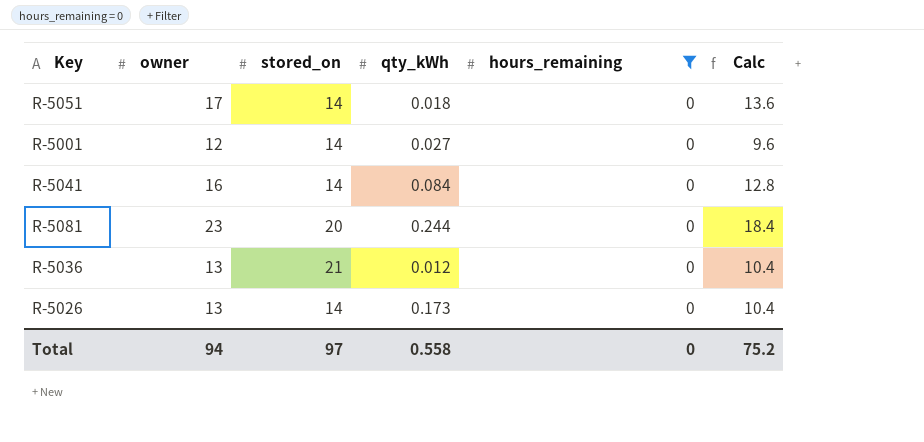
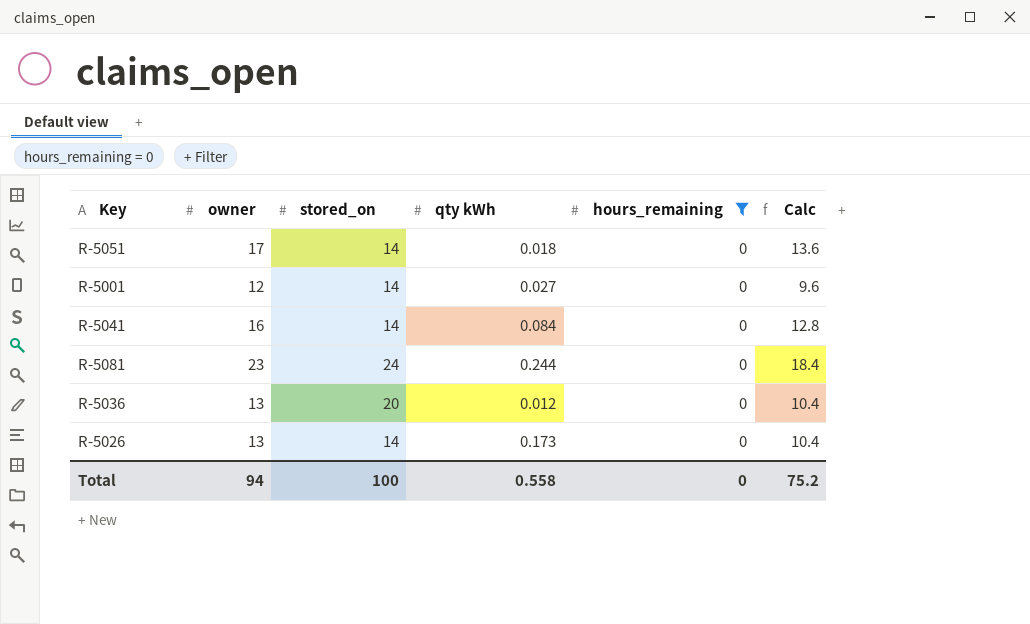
column name: qty_kWh -> qty kWh
R-5081 | stored_on: 20 -> 24
R-5036 | stored_on: 21 -> 20
Total | stored_on: 97 -> 100

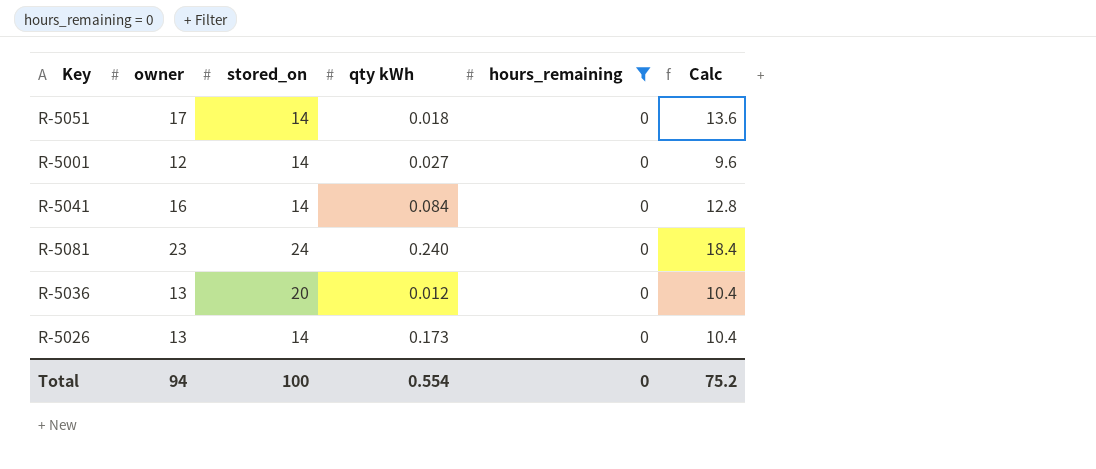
R-5081 | qty kWh: 0.244 -> 0.240
Total | qty kWh: 0.558 -> 0.554

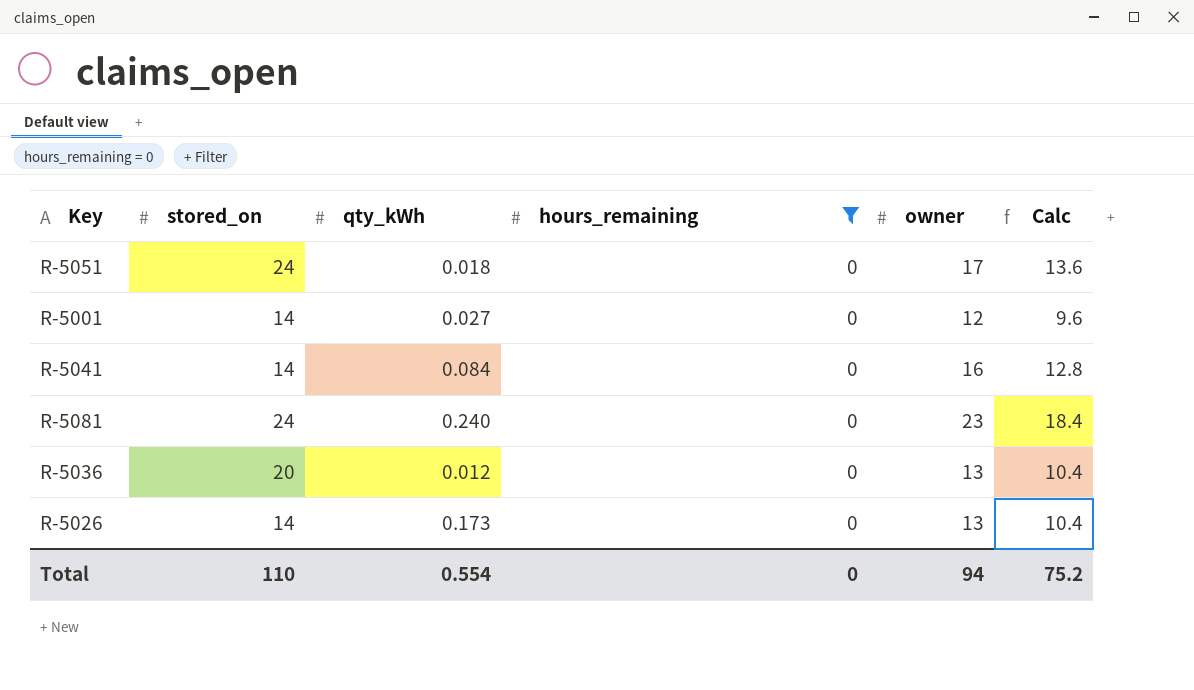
column name: qty kWh -> qty_kWh
column owner | position: 2 -> 5
R-5051 | stored_on: 14 -> 24
Total | stored_on: 100 -> 110

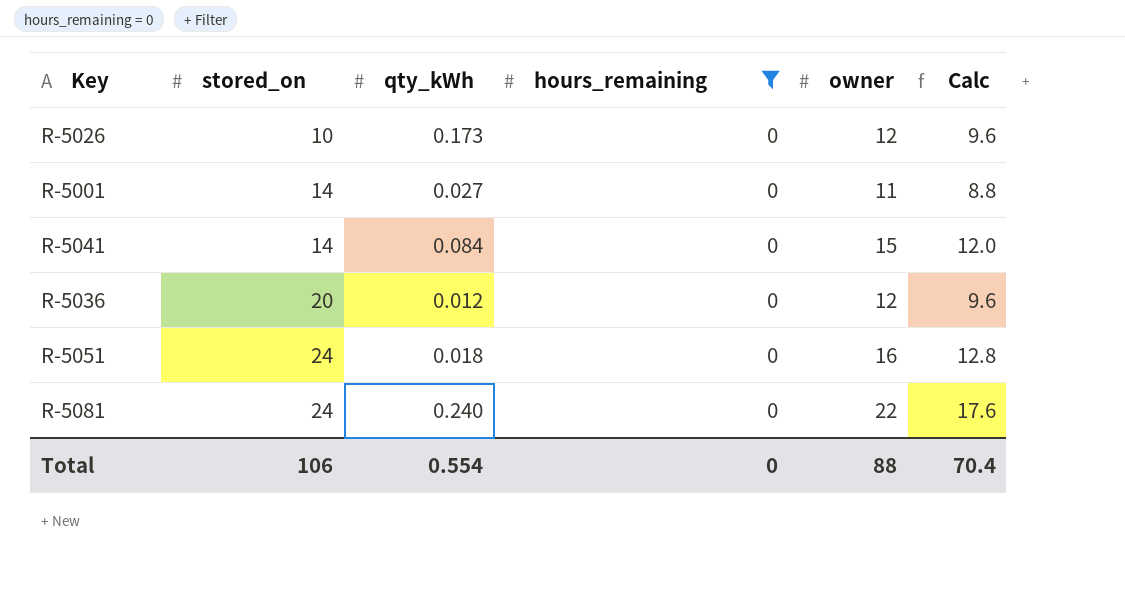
row order: none -> stored_on ascending
R-5026 | stored_on: 14 -> 10
R-5026 | owner: 13 -> 12
R-5026 | Calc: 10.4 -> 9.6
R-5001 | owner: 12 -> 11
R-5001 | Calc: 9.6 -> 8.8
R-5041 | owner: 16 -> 15
R-5041 | Calc: 12.8 -> 12.0
R-5036 | owner: 13 -> 12
R-5036 | Calc: 10.4 -> 9.6
R-5051 | owner: 17 -> 16
R-5051 | Calc: 13.6 -> 12.8
R-5081 | owner: 23 -> 22
R-5081 | Calc: 18.4 -> 17.6
Total | stored_on: 110 -> 106
Total | owner: 94 -> 88
Total | Calc: 75.2 -> 70.4

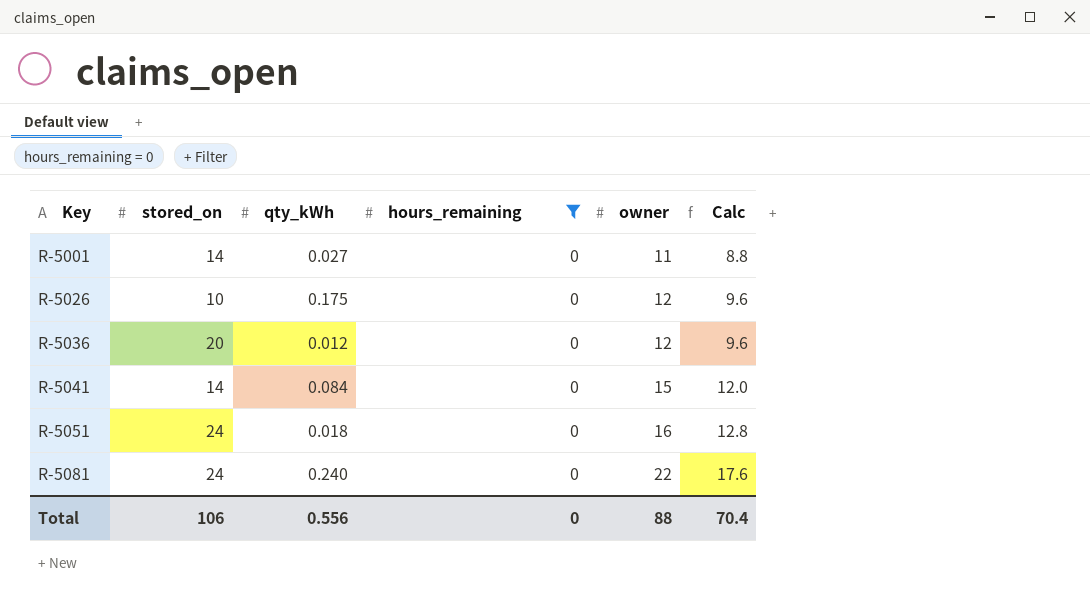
row order: stored_on ascending -> Key ascending
R-5026 | qty_kWh: 0.173 -> 0.175
Total | qty_kWh: 0.554 -> 0.556

